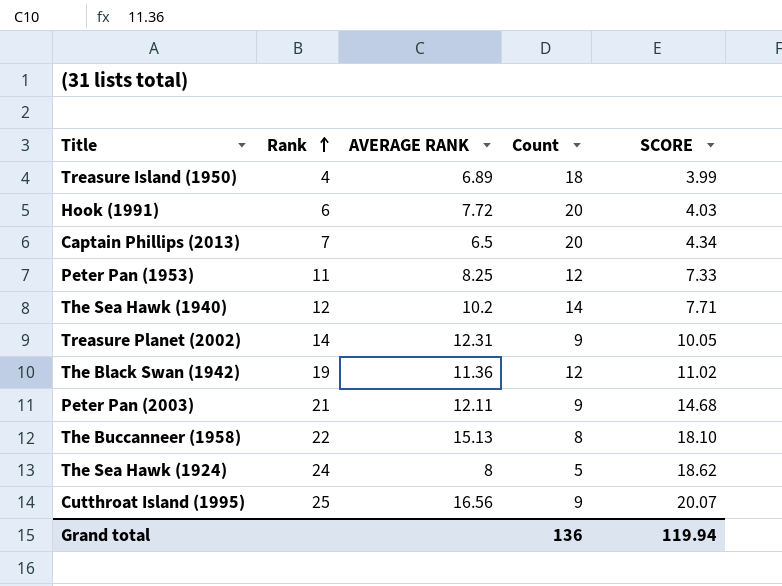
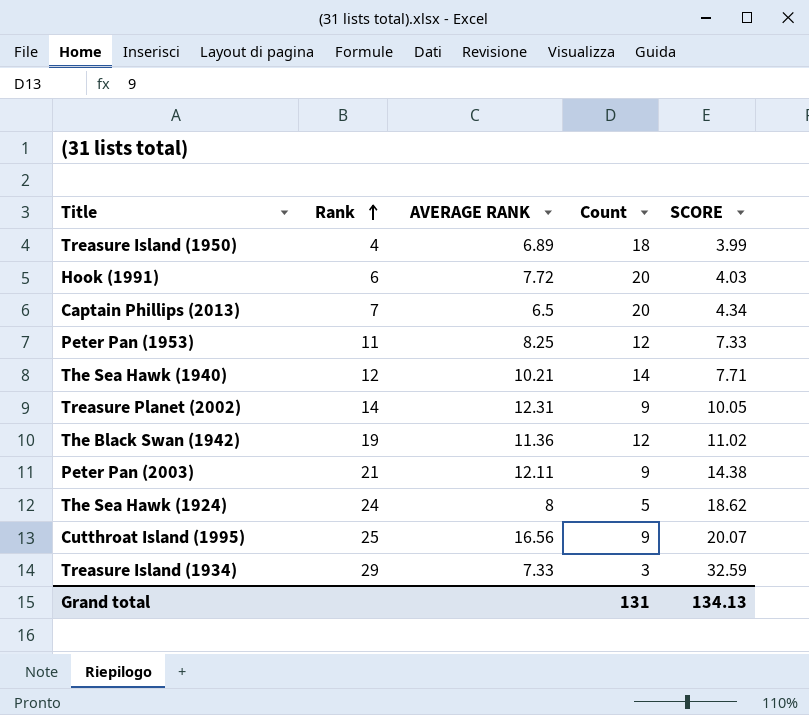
row The Buccanneer (1958): 22 | 15.13 | 8 | 18.10 -> none
The Sea Hawk (1940) | AVERAGE RANK: 10.2 -> 10.21
Peter Pan (2003) | SCORE: 14.68 -> 14.38
row Treasure Island (1934): none -> 29 | 7.33 | 3 | 32.59
Grand total | Count: 136 -> 131
Grand total | SCORE: 119.94 -> 134.13

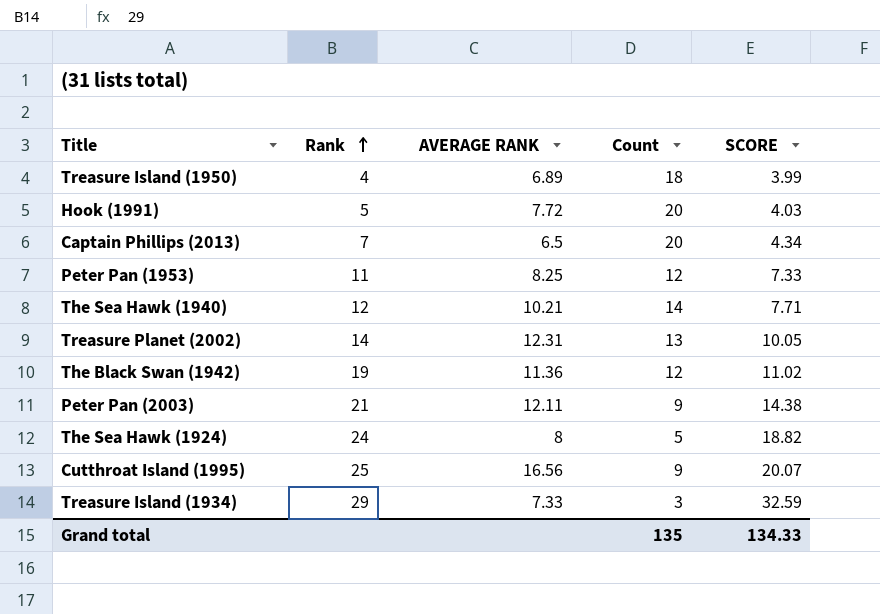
Hook (1991) | Rank: 6 -> 5
Treasure Planet (2002) | Count: 9 -> 13
The Sea Hawk (1924) | SCORE: 18.62 -> 18.82
Grand total | Count: 131 -> 135
Grand total | SCORE: 134.13 -> 134.33

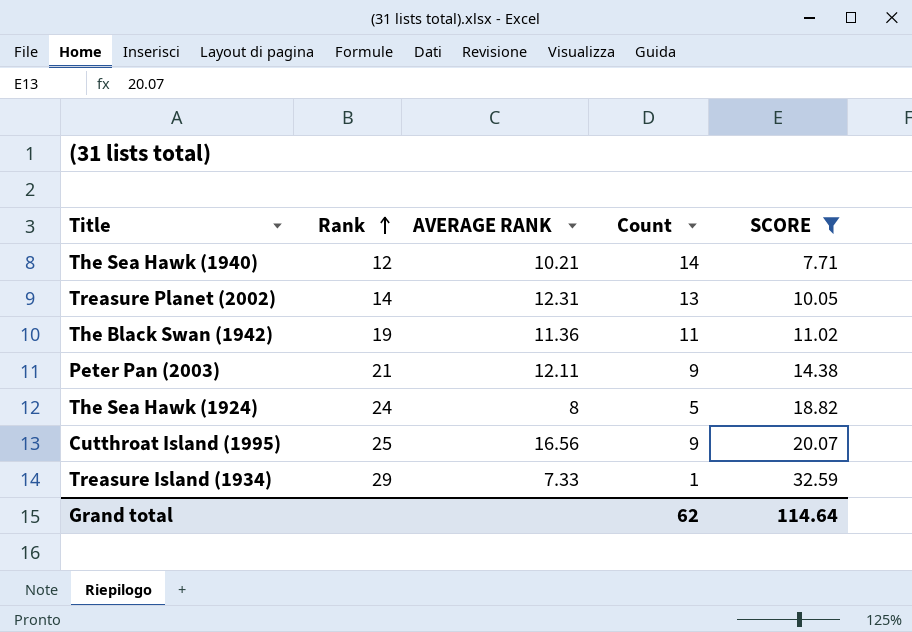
filter: none -> SCORE >= 7.71
The Black Swan (1942) | Count: 12 -> 11
Treasure Island (1934) | Count: 3 -> 1
Grand total | Count: 135 -> 62
Grand total | SCORE: 134.33 -> 114.64

